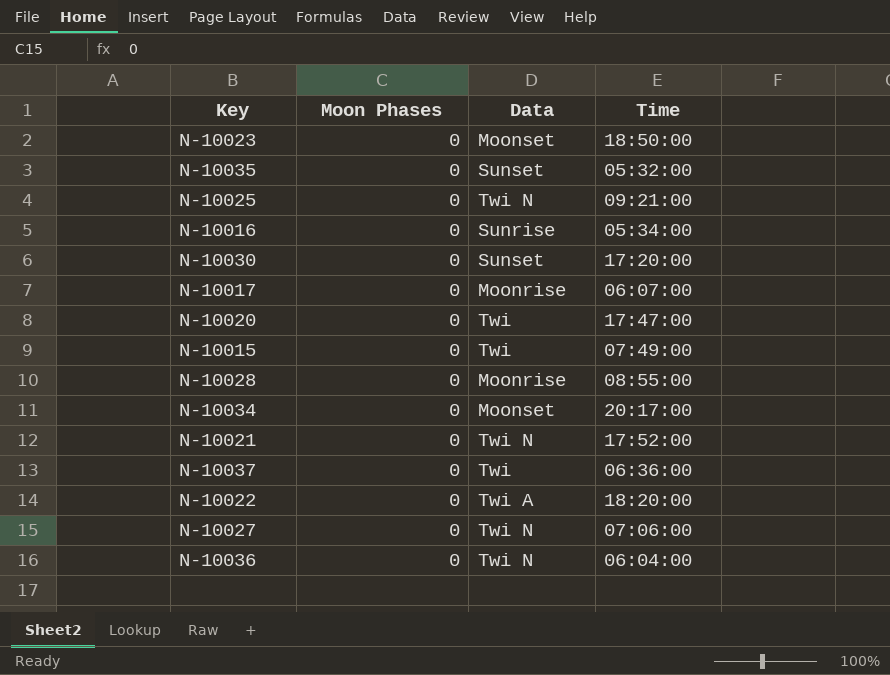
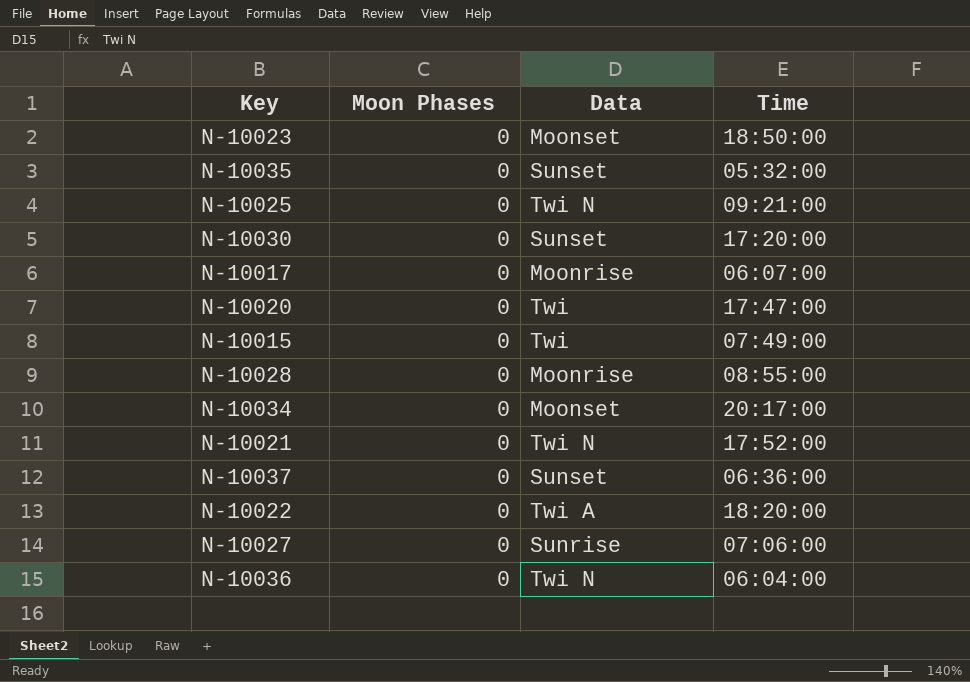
row N-10016: 0 | Sunrise | 05:34:00 -> none
N-10037 | Data: Twi -> Sunset
N-10027 | Data: Twi N -> Sunrise

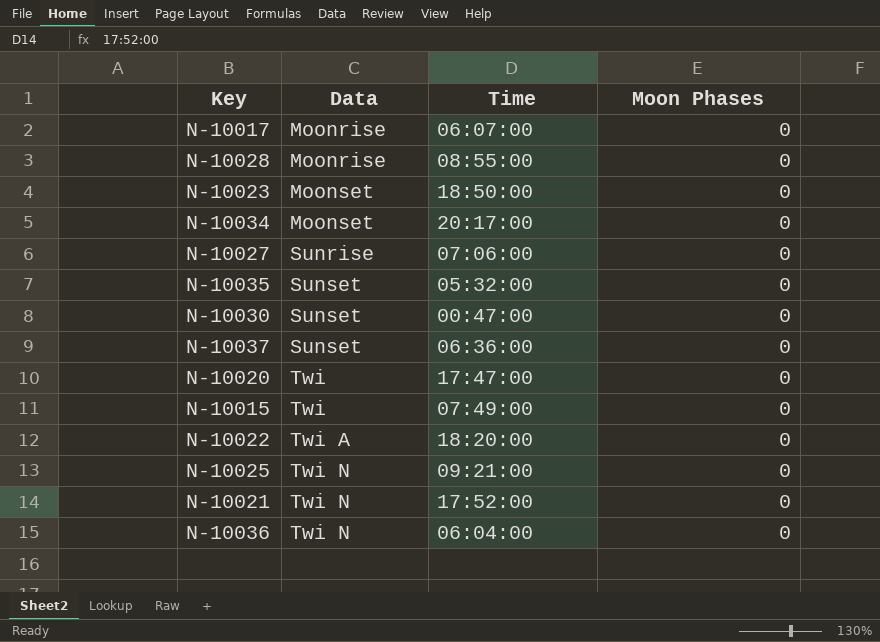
row order: none -> Data ascending
column Moon Phases | position: 2 -> 4
N-10030 | Time: 17:20:00 -> 00:47:00

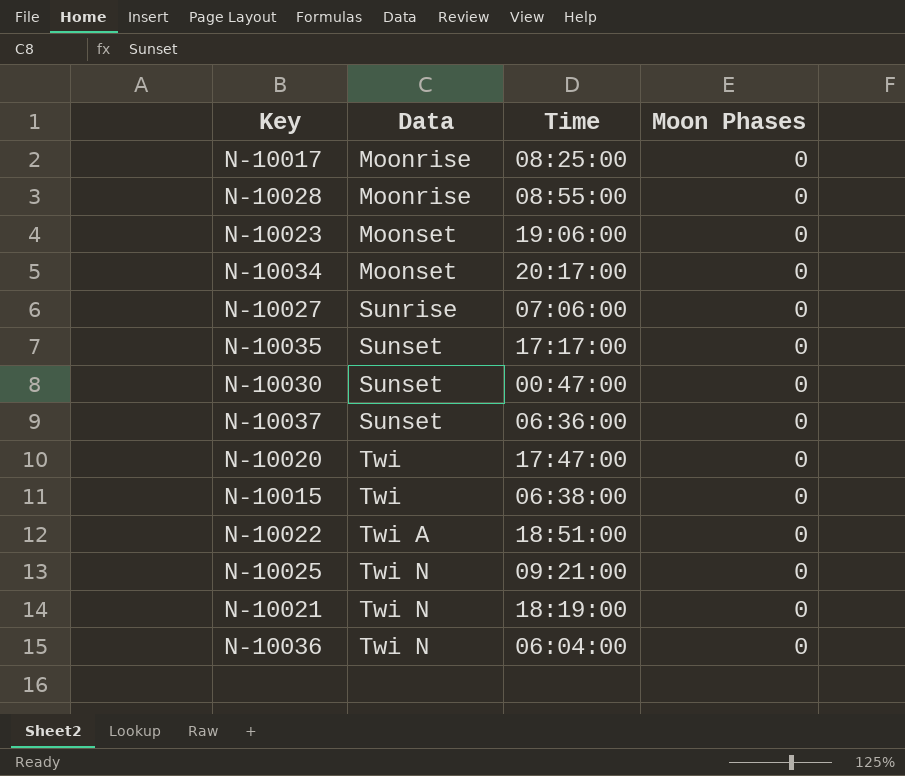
N-10017 | Time: 06:07:00 -> 08:25:00
N-10023 | Time: 18:50:00 -> 19:06:00
N-10035 | Time: 05:32:00 -> 17:17:00
N-10015 | Time: 07:49:00 -> 06:38:00
N-10022 | Time: 18:20:00 -> 18:51:00
N-10021 | Time: 17:52:00 -> 18:19:00

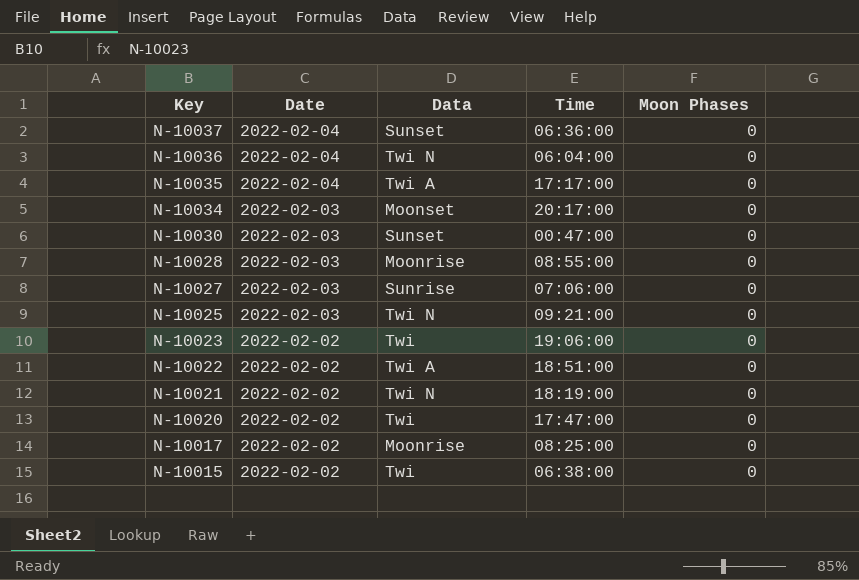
row order: Data ascending -> Key descending
column Date | position: none -> 2
N-10035 | Data: Sunset -> Twi A
N-10023 | Data: Moonset -> Twi

